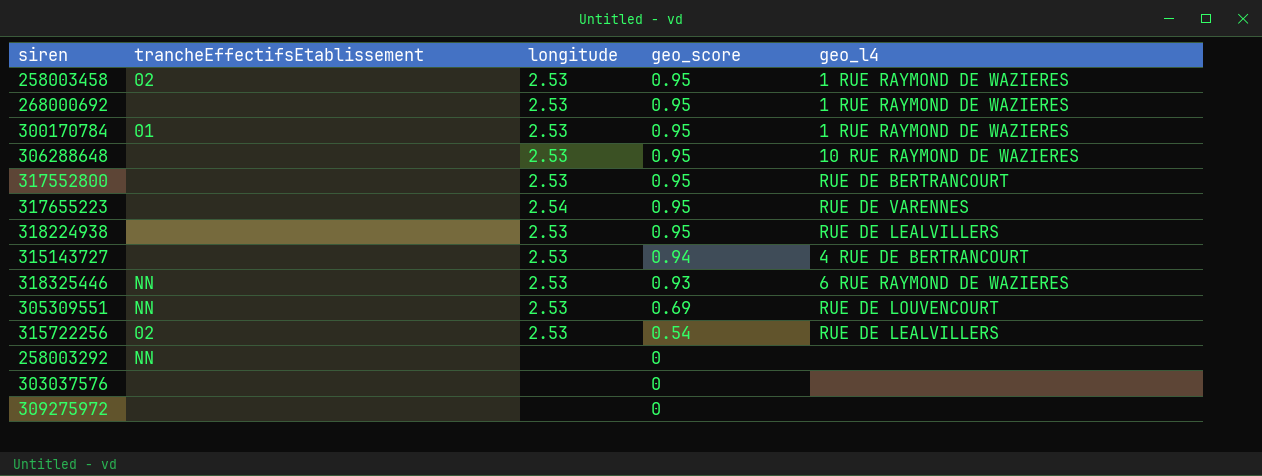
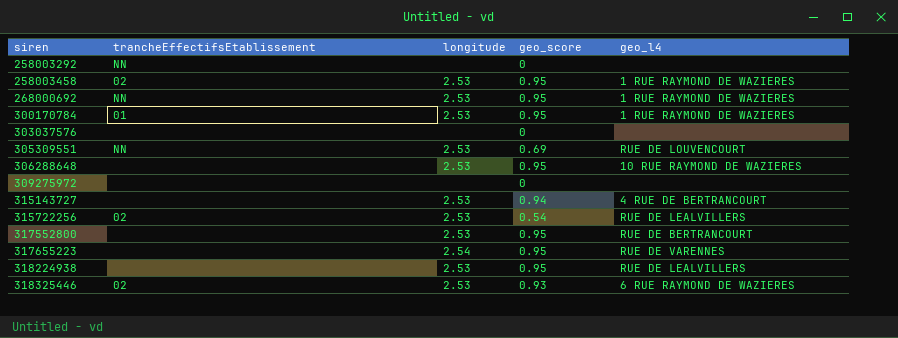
row order: geo_score descending -> siren ascending
268000692 | trancheEffectifsEtablissement: none -> NN
318325446 | trancheEffectifsEtablissement: NN -> 02

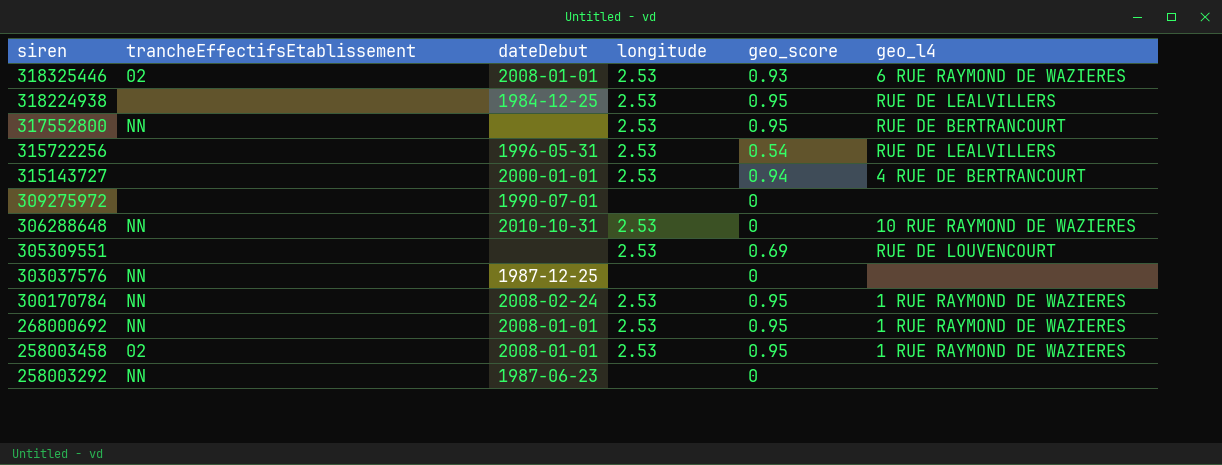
row order: siren ascending -> siren descending
column dateDebut | position: none -> 3
row 317655223: none | 2.54 | 0.95 | RUE DE VARENNES -> none
317552800 | trancheEffectifsEtablissement: none -> NN
315722256 | trancheEffectifsEtablissement: 02 -> none
306288648 | trancheEffectifsEtablissement: none -> NN
306288648 | geo_score: 0.95 -> 0
305309551 | trancheEffectifsEtablissement: NN -> none
303037576 | trancheEffectifsEtablissement: none -> NN
300170784 | trancheEffectifsEtablissement: 01 -> NN

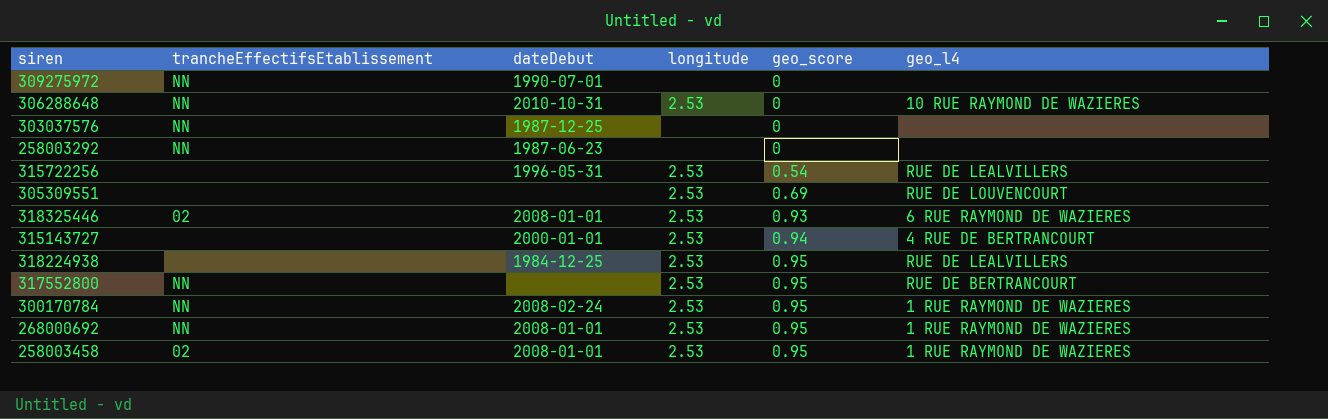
row order: siren descending -> geo_score ascending
309275972 | trancheEffectifsEtablissement: none -> NN

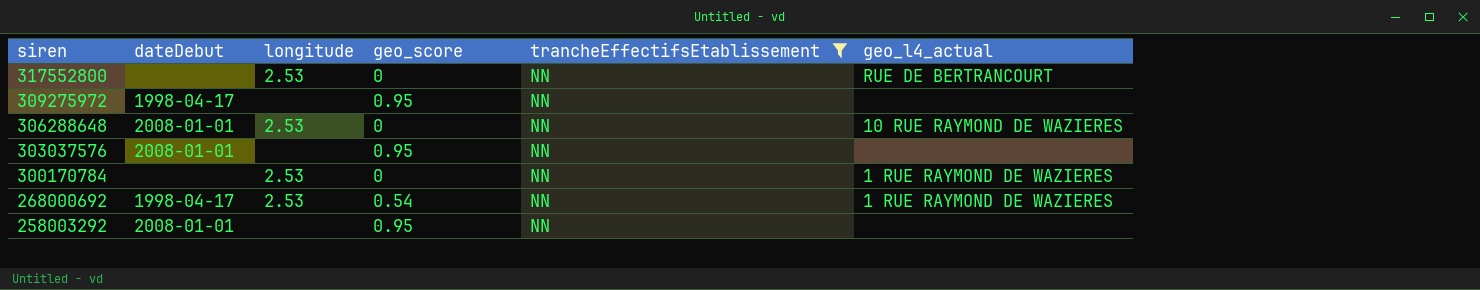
filter: none -> trancheEffectifsEtablissement = NN
row order: geo_score ascending -> siren descending
column trancheEffectifsEtablissement | position: 2 -> 5
column name: geo_l4 -> geo_l4_actual
317552800 | geo_score: 0.95 -> 0
309275972 | dateDebut: 1990-07-01 -> 1998-04-17
309275972 | geo_score: 0 -> 0.95
306288648 | dateDebut: 2010-10-31 -> 2008-01-01
303037576 | dateDebut: 1987-12-25 -> 2008-01-01
303037576 | geo_score: 0 -> 0.95
300170784 | dateDebut: 2008-02-24 -> none
300170784 | geo_score: 0.95 -> 0
268000692 | dateDebut: 2008-01-01 -> 1998-04-17
268000692 | geo_score: 0.95 -> 0.54
258003292 | dateDebut: 1987-06-23 -> 2008-01-01
258003292 | geo_score: 0 -> 0.95

